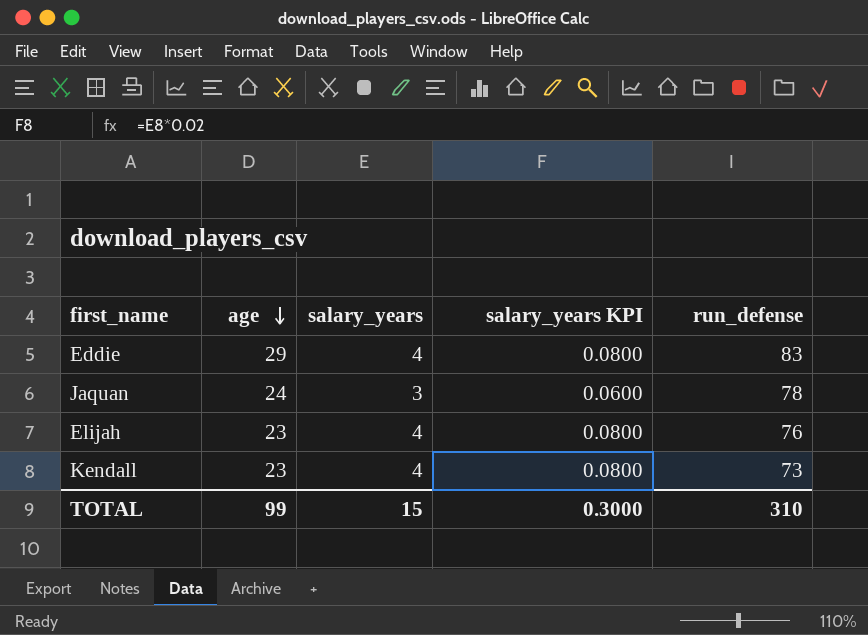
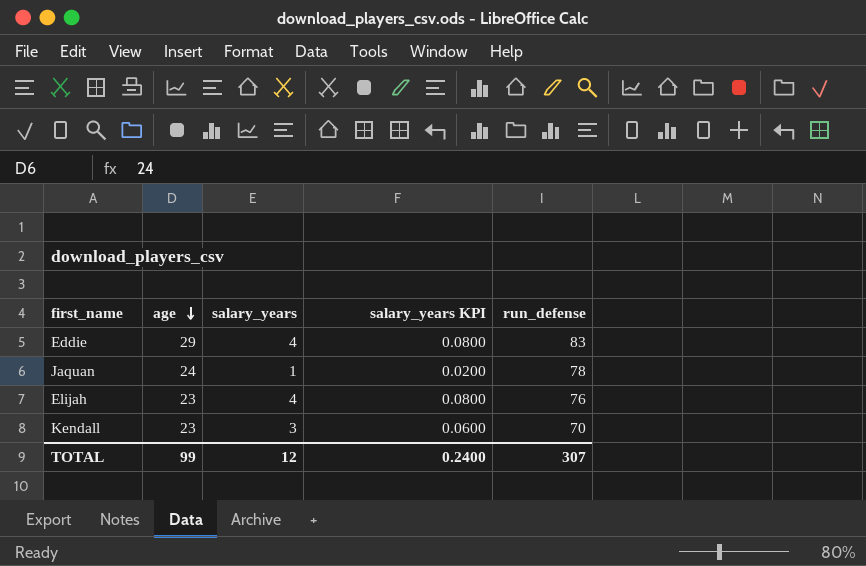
Jaquan | salary_years: 3 -> 1
Jaquan | salary_years KPI: 0.0600 -> 0.0200
Kendall | salary_years: 4 -> 3
Kendall | salary_years KPI: 0.0800 -> 0.0600
Kendall | run_defense: 73 -> 70
TOTAL | salary_years: 15 -> 12
TOTAL | salary_years KPI: 0.3000 -> 0.2400
TOTAL | run_defense: 310 -> 307

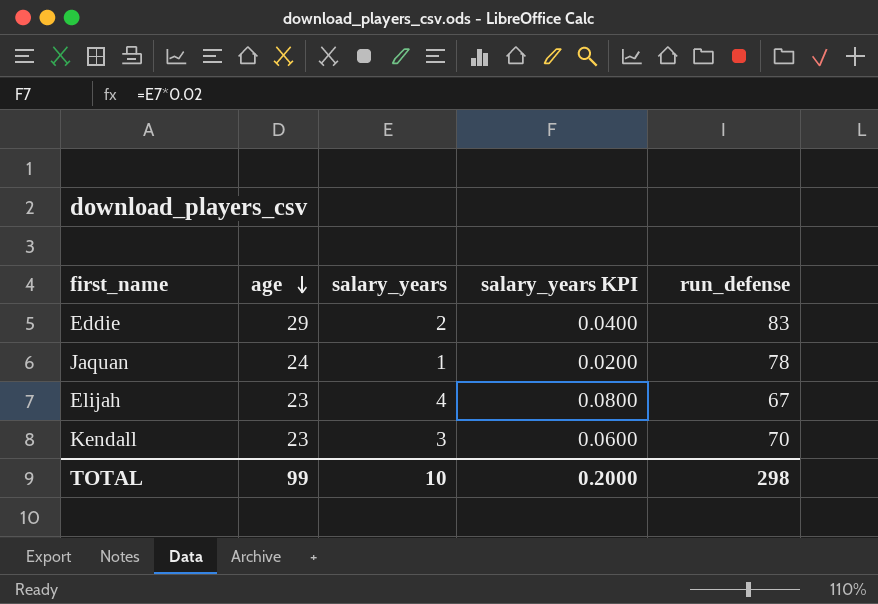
Eddie | salary_years: 4 -> 2
Eddie | salary_years KPI: 0.0800 -> 0.0400
Elijah | run_defense: 76 -> 67
TOTAL | salary_years: 12 -> 10
TOTAL | salary_years KPI: 0.2400 -> 0.2000
TOTAL | run_defense: 307 -> 298

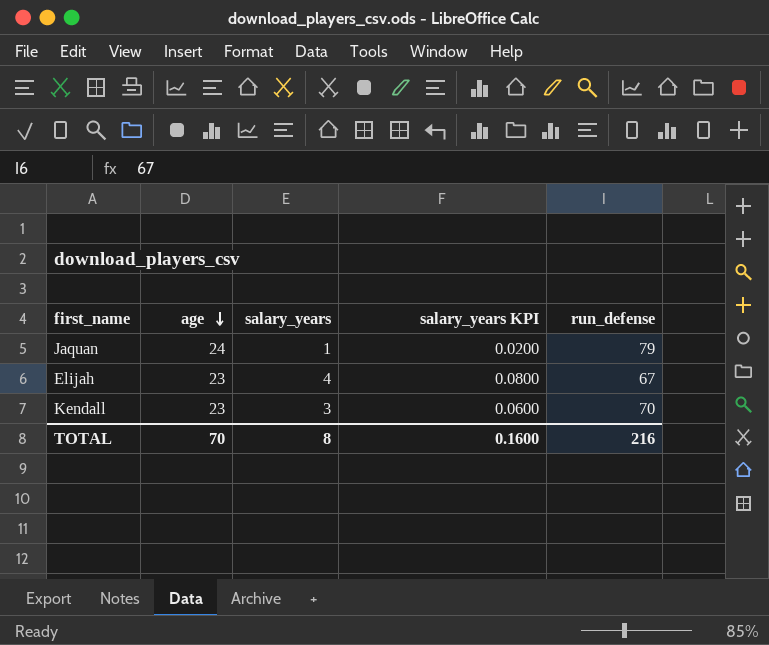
row Eddie: 29 | 2 | 0.0400 | 83 -> none
Jaquan | run_defense: 78 -> 79
TOTAL | age: 99 -> 70
TOTAL | salary_years: 10 -> 8
TOTAL | salary_years KPI: 0.2000 -> 0.1600
TOTAL | run_defense: 298 -> 216

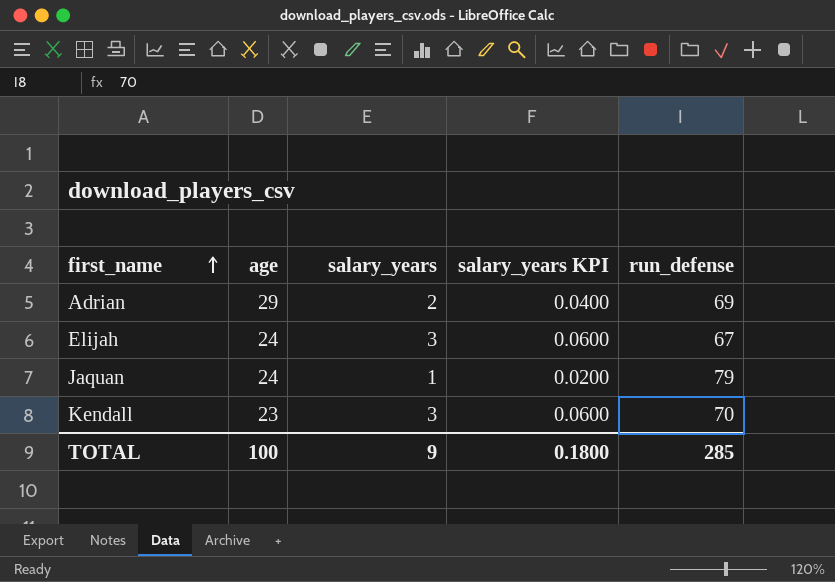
row order: age descending -> first_name ascending
row Adrian: none -> 29 | 2 | 0.0400 | 69
Elijah | age: 23 -> 24
Elijah | salary_years: 4 -> 3
Elijah | salary_years KPI: 0.0800 -> 0.0600
TOTAL | age: 70 -> 100
TOTAL | salary_years: 8 -> 9
TOTAL | salary_years KPI: 0.1600 -> 0.1800
TOTAL | run_defense: 216 -> 285

